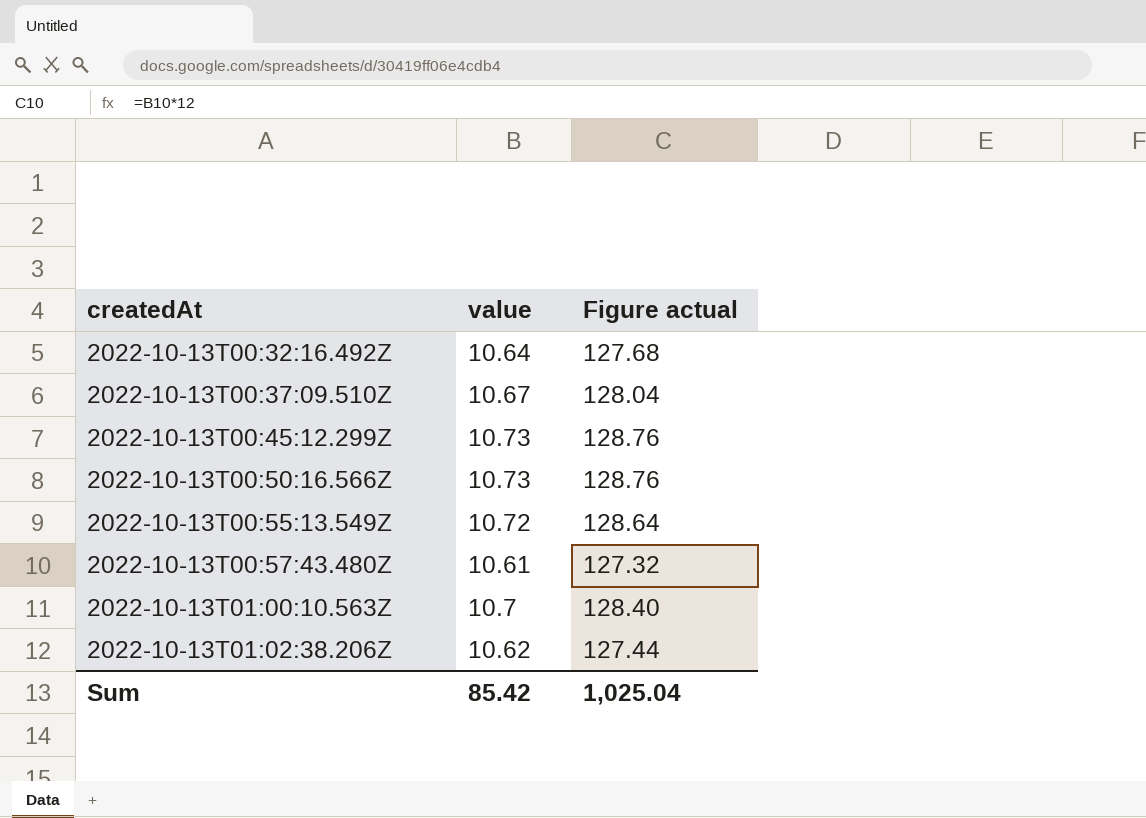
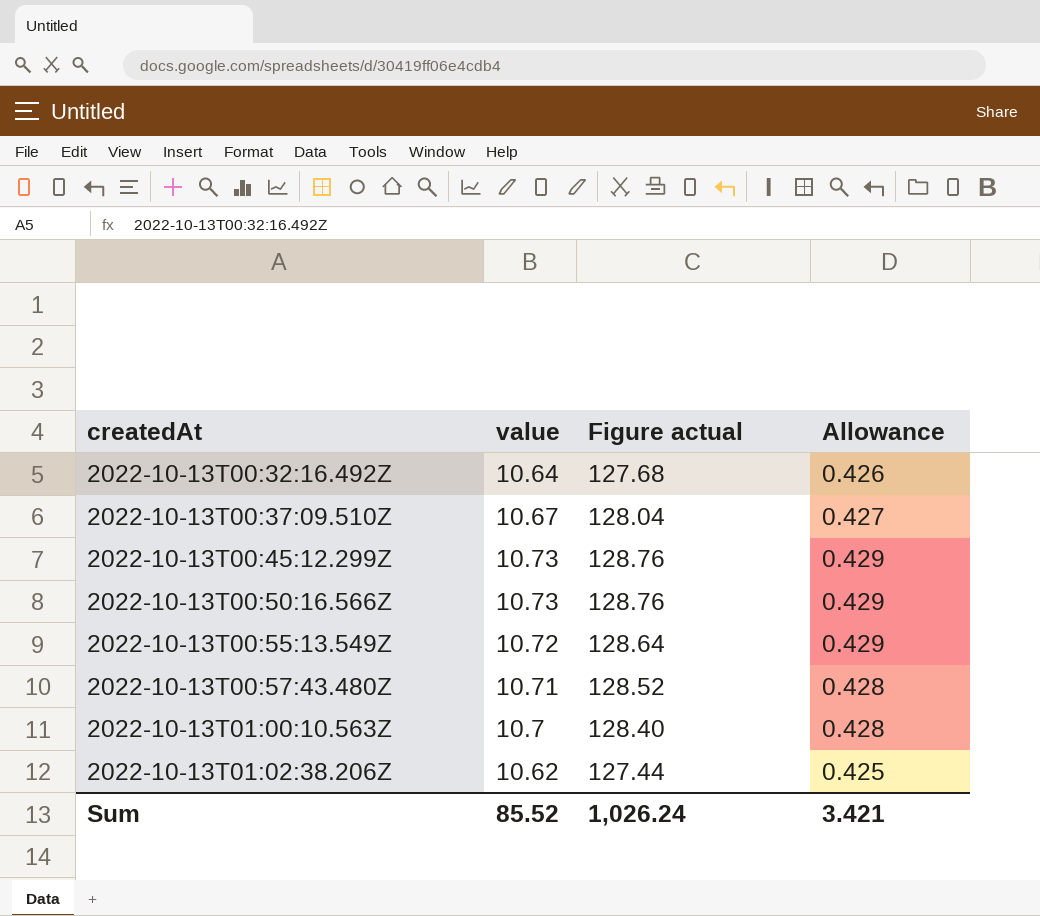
column Allowance | formula: none -> [value] * 0.04
2022-10-13T00:57:43.480Z | value: 10.61 -> 10.71
2022-10-13T00:57:43.480Z | Figure actual: 127.32 -> 128.52
Sum | value: 85.42 -> 85.52
Sum | Figure actual: 1,025.04 -> 1,026.24

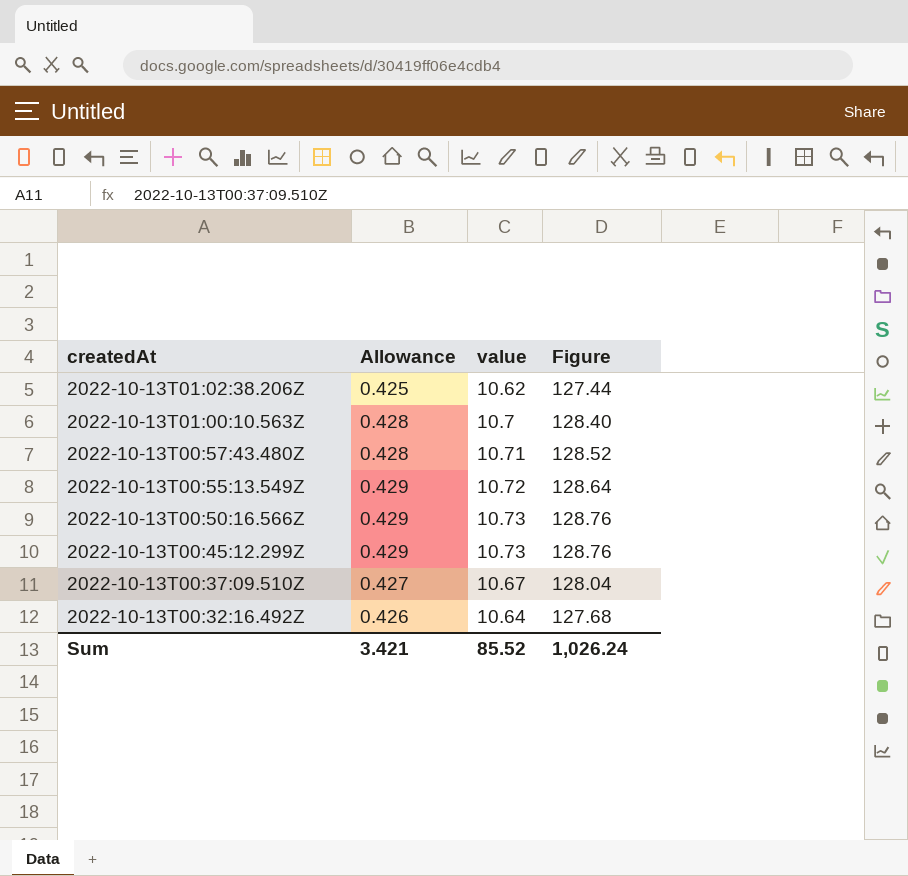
row order: createdAt ascending -> createdAt descending
column Allowance | position: 4 -> 2
column name: Figure actual -> Figure

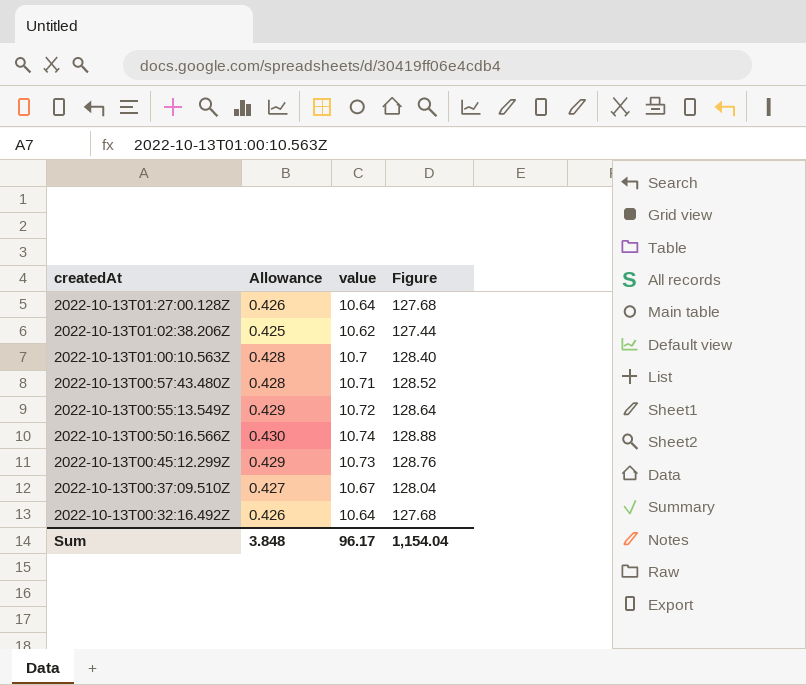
row 2022-10-13T01:27:00.128Z: none -> 0.426 | 10.64 | 127.68
2022-10-13T00:50:16.566Z | Allowance: 0.429 -> 0.430
2022-10-13T00:50:16.566Z | value: 10.73 -> 10.74
2022-10-13T00:50:16.566Z | Figure: 128.76 -> 128.88
Sum | Allowance: 3.421 -> 3.848
Sum | value: 85.52 -> 96.17
Sum | Figure: 1,026.24 -> 1,154.04

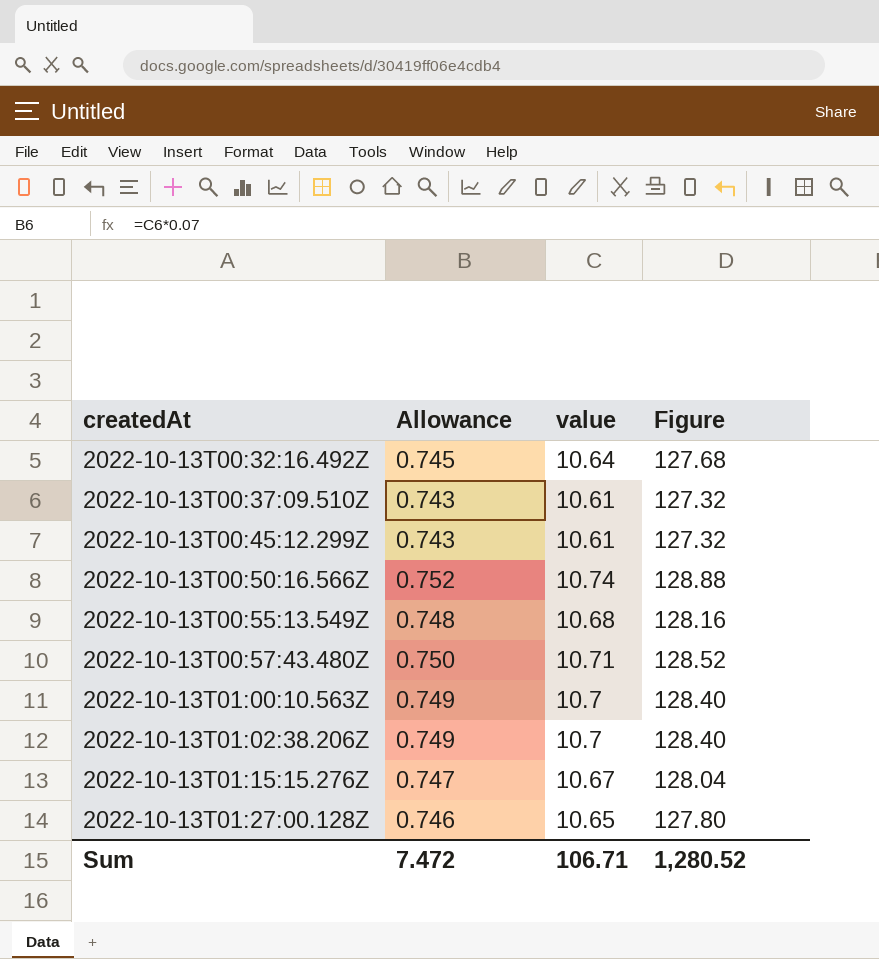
row order: createdAt descending -> createdAt ascending
column Allowance | formula: [value] * 0.04 -> [value] * 0.07
2022-10-13T00:37:09.510Z | value: 10.67 -> 10.61
2022-10-13T00:37:09.510Z | Figure: 128.04 -> 127.32
2022-10-13T00:45:12.299Z | value: 10.73 -> 10.61
2022-10-13T00:45:12.299Z | Figure: 128.76 -> 127.32
2022-10-13T00:55:13.549Z | value: 10.72 -> 10.68
2022-10-13T00:55:13.549Z | Figure: 128.64 -> 128.16
2022-10-13T01:02:38.206Z | value: 10.62 -> 10.7
2022-10-13T01:02:38.206Z | Figure: 127.44 -> 128.40
row 2022-10-13T01:15:15.276Z: none -> 0.747 | 10.67 | 128.04
2022-10-13T01:27:00.128Z | value: 10.64 -> 10.65
2022-10-13T01:27:00.128Z | Figure: 127.68 -> 127.80
Sum | Allowance: 3.848 -> 7.472
Sum | value: 96.17 -> 106.71
Sum | Figure: 1,154.04 -> 1,280.52

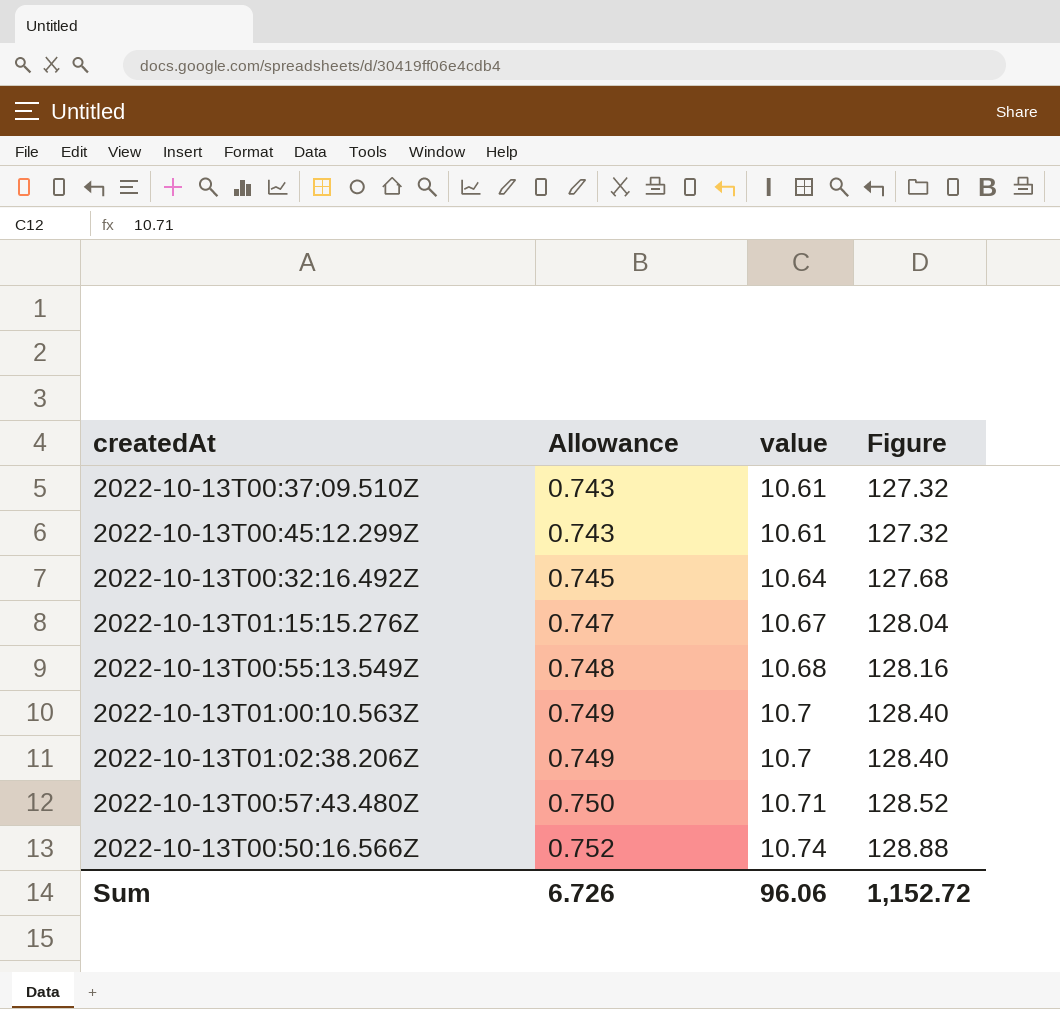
row order: createdAt ascending -> Allowance ascending
row 2022-10-13T01:27:00.128Z: 0.746 | 10.65 | 127.80 -> none
Sum | Allowance: 7.472 -> 6.726
Sum | value: 106.71 -> 96.06
Sum | Figure: 1,280.52 -> 1,152.72

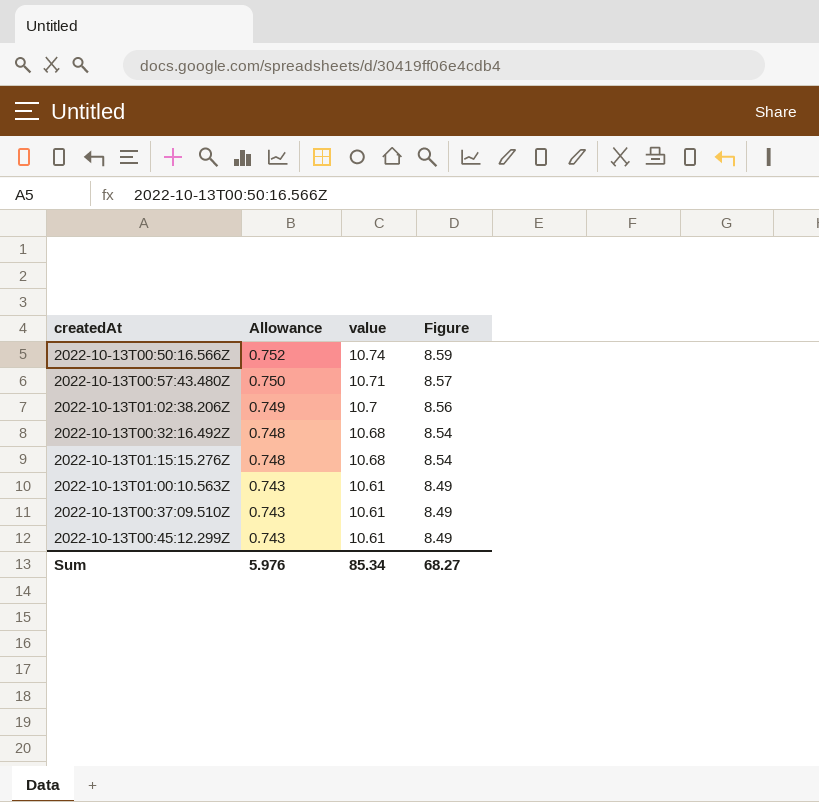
row order: Allowance ascending -> Allowance descending
column Figure | formula: [value] * 12 -> [value] * 0.8
row 2022-10-13T00:55:13.549Z: 0.748 | 10.68 | 128.16 -> none
2022-10-13T00:32:16.492Z | Allowance: 0.745 -> 0.748
2022-10-13T00:32:16.492Z | value: 10.64 -> 10.68
2022-10-13T01:15:15.276Z | Allowance: 0.747 -> 0.748
2022-10-13T01:15:15.276Z | value: 10.67 -> 10.68
2022-10-13T01:00:10.563Z | Allowance: 0.749 -> 0.743
2022-10-13T01:00:10.563Z | value: 10.7 -> 10.61
Sum | Allowance: 6.726 -> 5.976
Sum | value: 96.06 -> 85.34
Sum | Figure: 1,152.72 -> 68.27

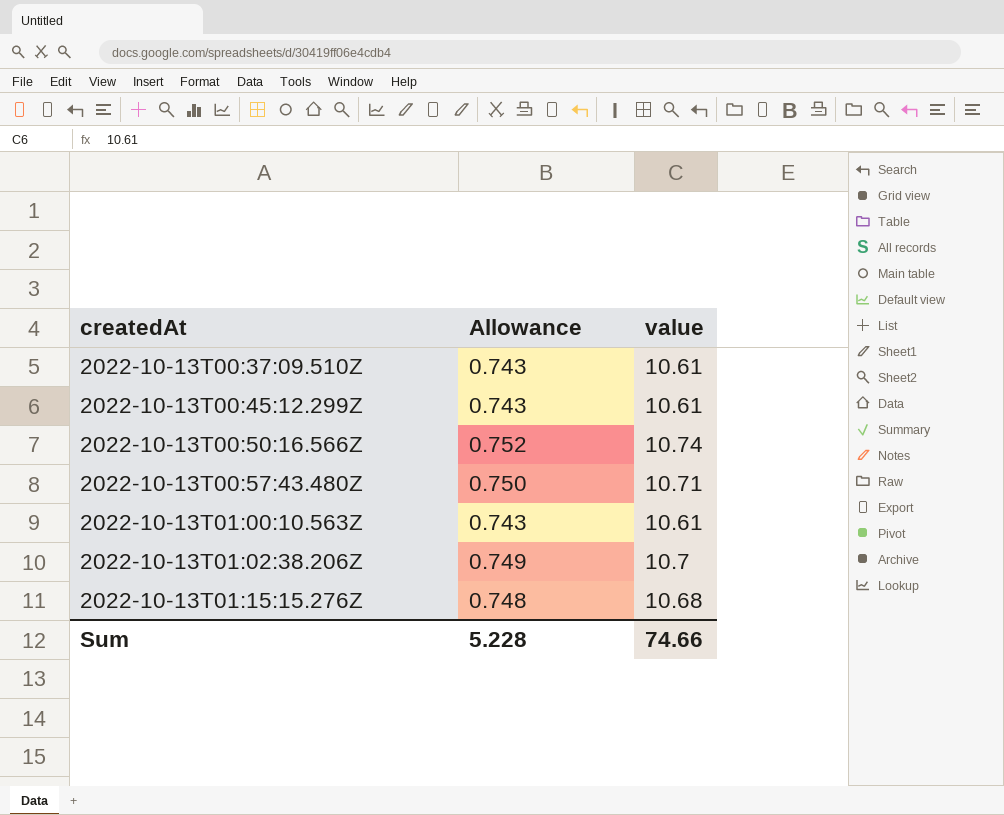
row order: Allowance descending -> createdAt ascending
column Figure | formula: [value] * 0.8 -> none
row 2022-10-13T00:32:16.492Z: 0.748 | 10.68 | 8.54 -> none
Sum | Allowance: 5.976 -> 5.228
Sum | value: 85.34 -> 74.66

